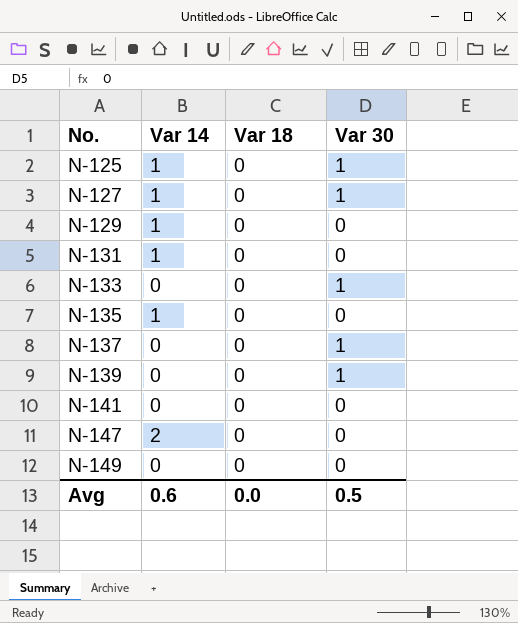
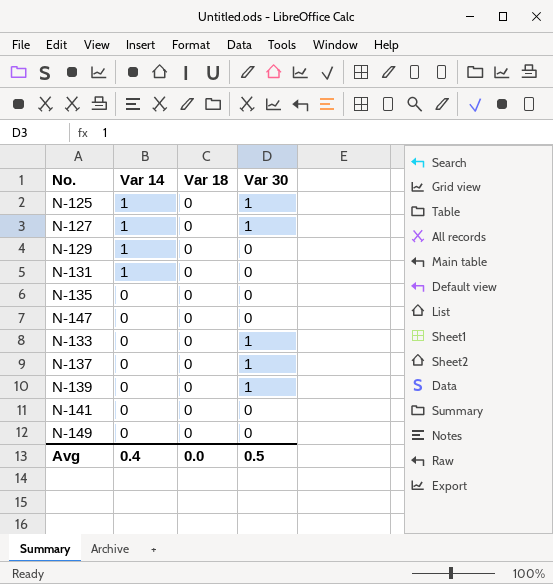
row order: No. ascending -> Var 14 descending
N-135 | Var 14: 1 -> 0
N-147 | Var 14: 2 -> 0
Avg | Var 14: 0.6 -> 0.4

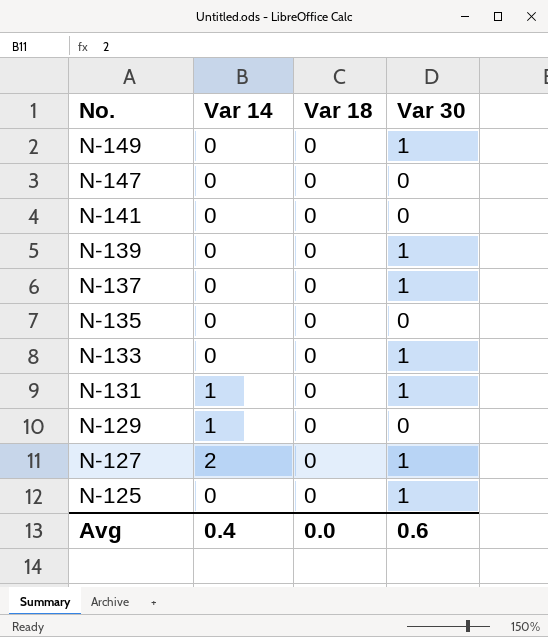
row order: Var 14 descending -> No. descending
N-149 | Var 30: 0 -> 1
N-131 | Var 30: 0 -> 1
N-127 | Var 14: 1 -> 2
N-125 | Var 14: 1 -> 0
Avg | Var 30: 0.5 -> 0.6

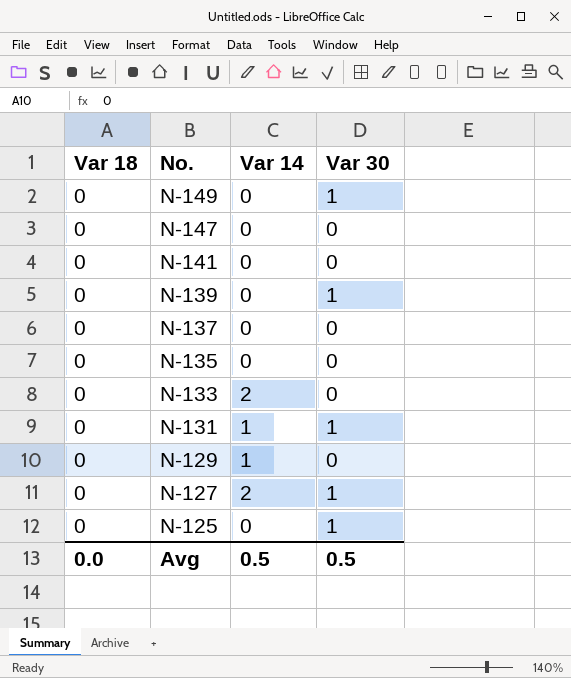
column Var 18 | position: 3 -> 1
N-137 | Var 30: 1 -> 0
N-133 | Var 14: 0 -> 2
N-133 | Var 30: 1 -> 0
Avg | Var 14: 0.4 -> 0.5
Avg | Var 30: 0.6 -> 0.5

